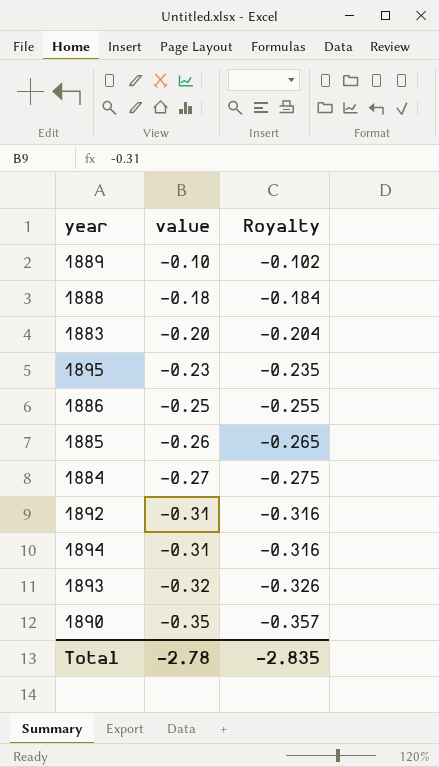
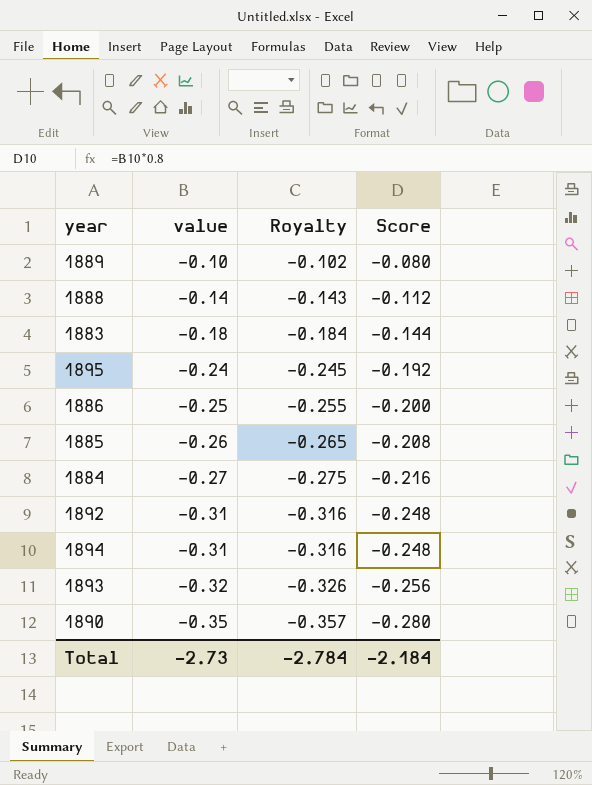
column Score | formula: none -> [value] * 0.8
1888 | value: -0.18 -> -0.14
1888 | Royalty: -0.184 -> -0.143
1883 | value: -0.20 -> -0.18
1883 | Royalty: -0.204 -> -0.184
1895 | value: -0.23 -> -0.24
1895 | Royalty: -0.235 -> -0.245
Total | value: -2.78 -> -2.73
Total | Royalty: -2.835 -> -2.784

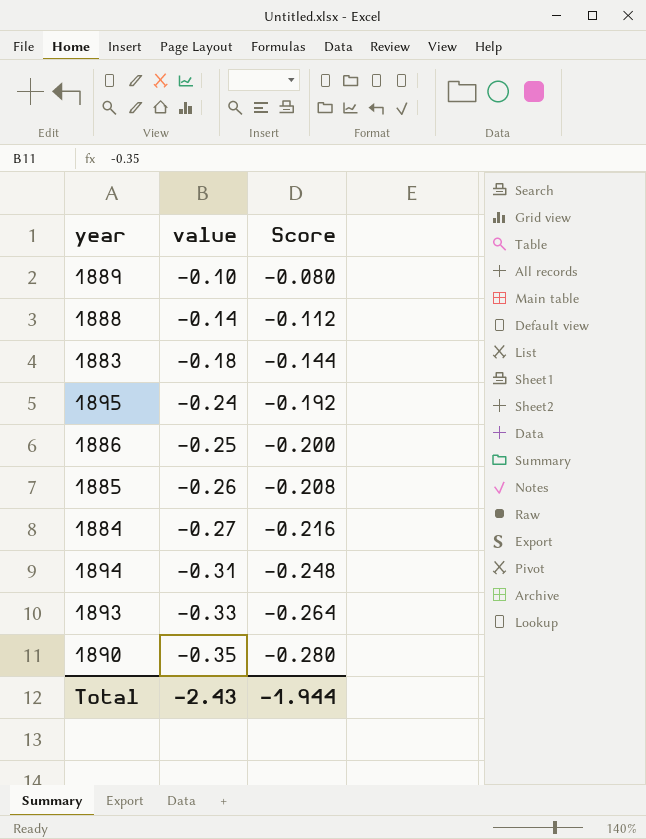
column Royalty | formula: [value] * 1.02 -> none
row 1892: -0.31 | -0.316 | -0.248 -> none
1893 | value: -0.32 -> -0.33
1893 | Score: -0.256 -> -0.264
Total | value: -2.73 -> -2.43
Total | Score: -2.184 -> -1.944

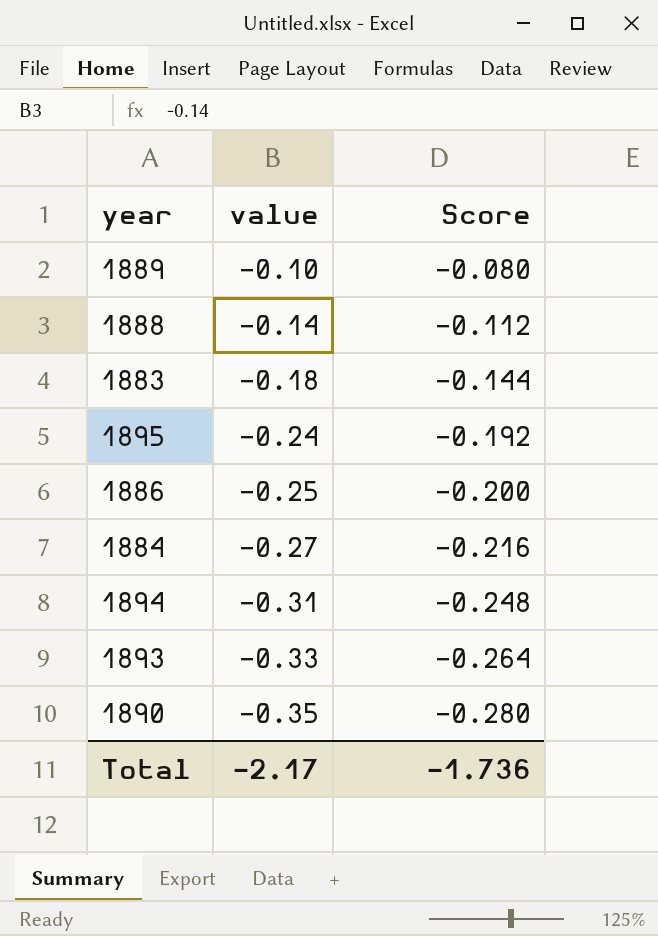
row 1885: -0.26 | -0.208 -> none
Total | value: -2.43 -> -2.17
Total | Score: -1.944 -> -1.736

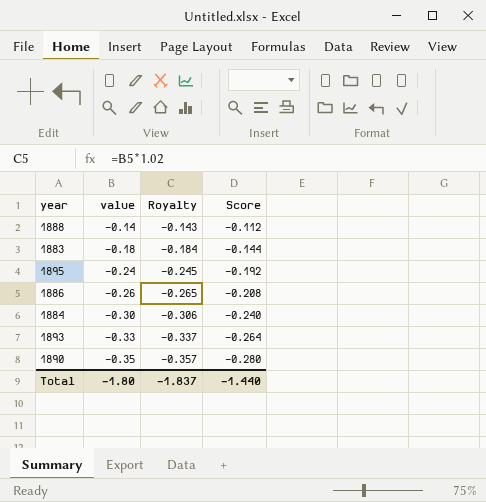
column Royalty | formula: none -> [value] * 1.02
row 1889: -0.10 | -0.080 -> none
row 1894: -0.31 | -0.248 -> none
1886 | value: -0.25 -> -0.26
1886 | Score: -0.200 -> -0.208
1884 | value: -0.27 -> -0.30
1884 | Score: -0.216 -> -0.240
Total | value: -2.17 -> -1.80
Total | Score: -1.736 -> -1.440

